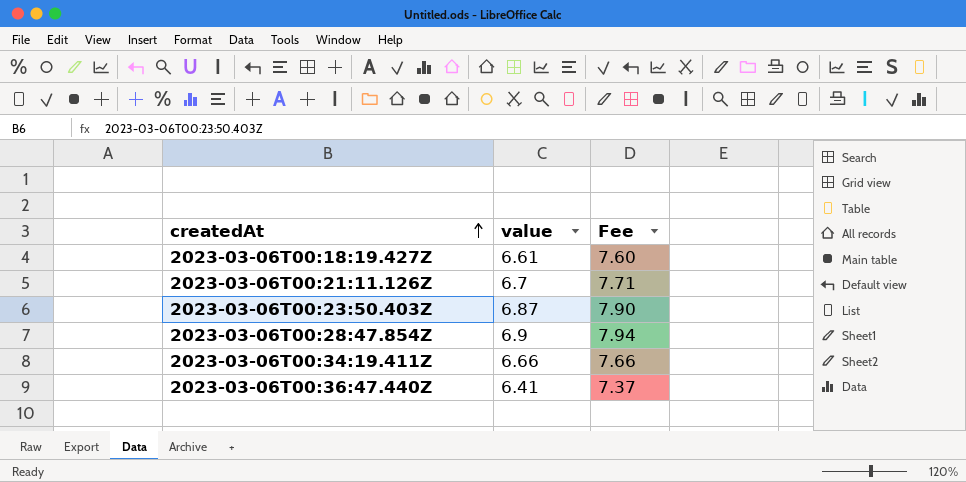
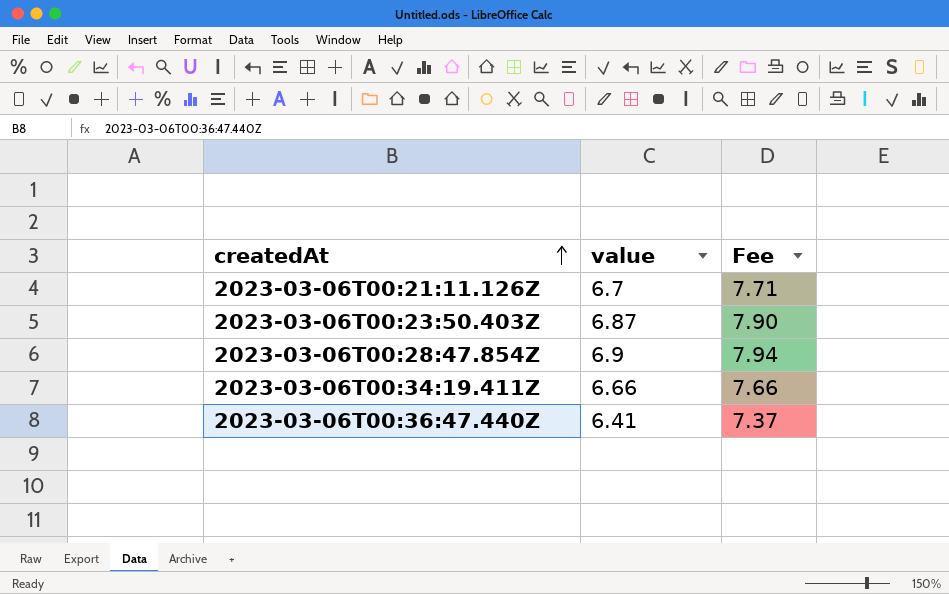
row 2023-03-06T00:18:19.427Z: 6.61 | 7.60 -> none

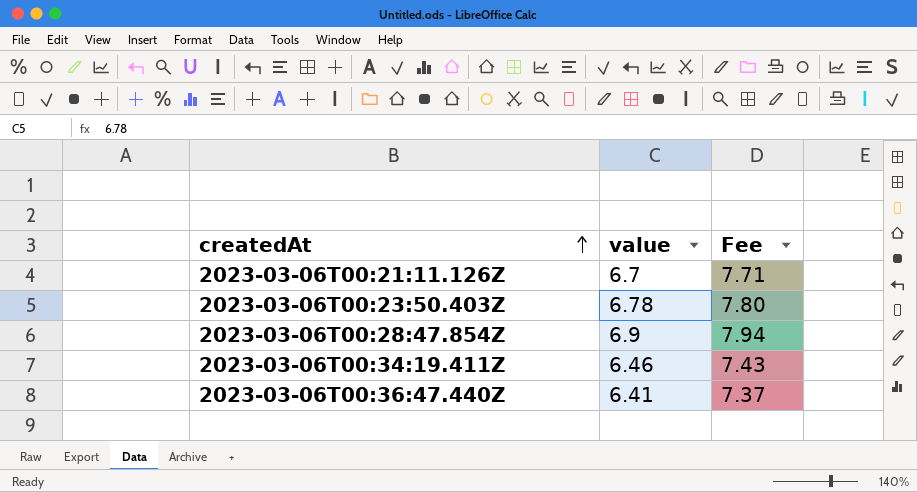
2023-03-06T00:23:50.403Z | value: 6.87 -> 6.78
2023-03-06T00:23:50.403Z | Fee: 7.90 -> 7.80
2023-03-06T00:34:19.411Z | value: 6.66 -> 6.46
2023-03-06T00:34:19.411Z | Fee: 7.66 -> 7.43

